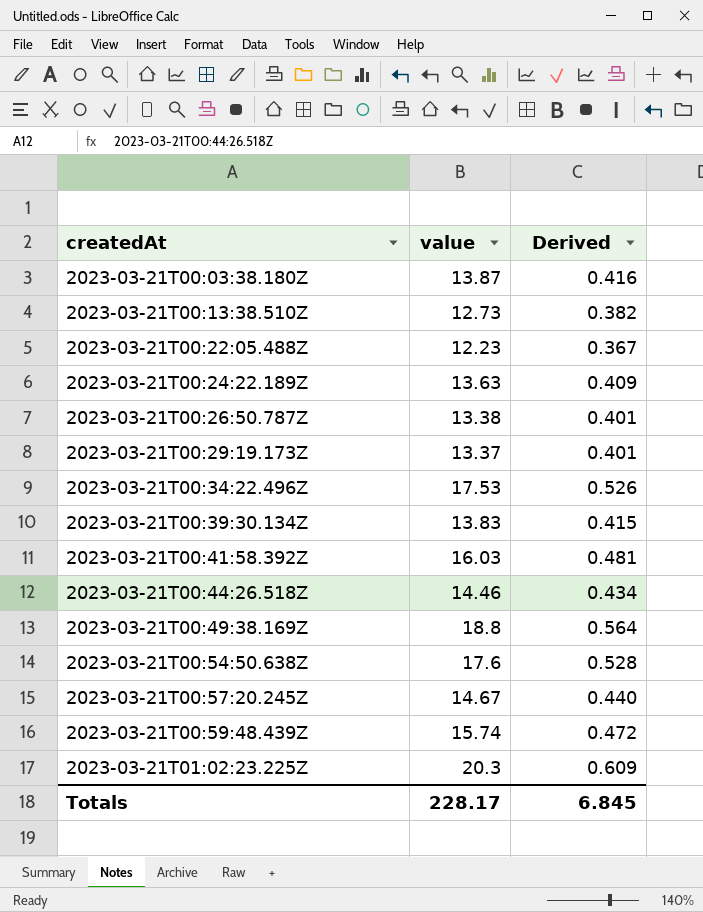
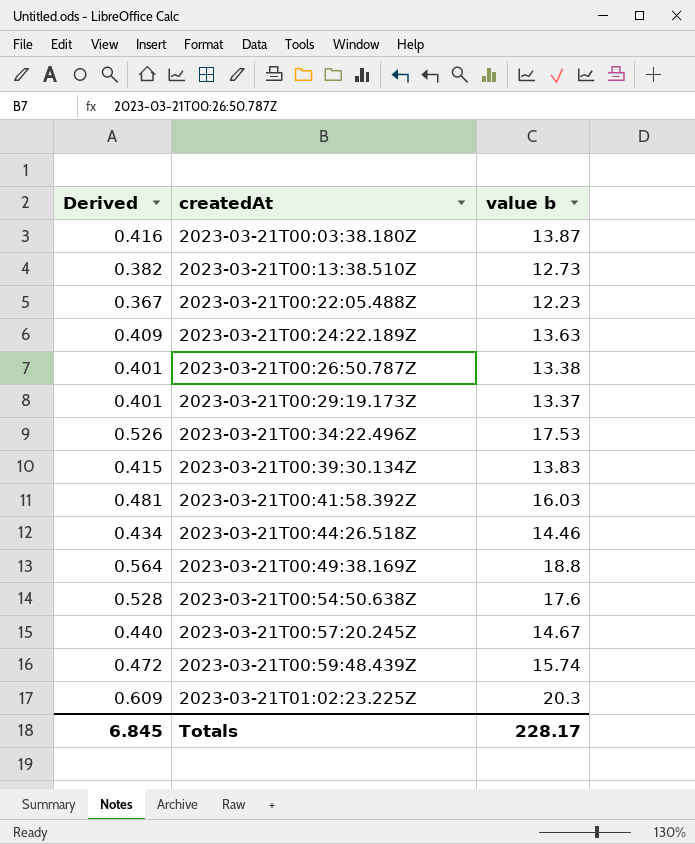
column Derived | position: 3 -> 1
column name: value -> value b

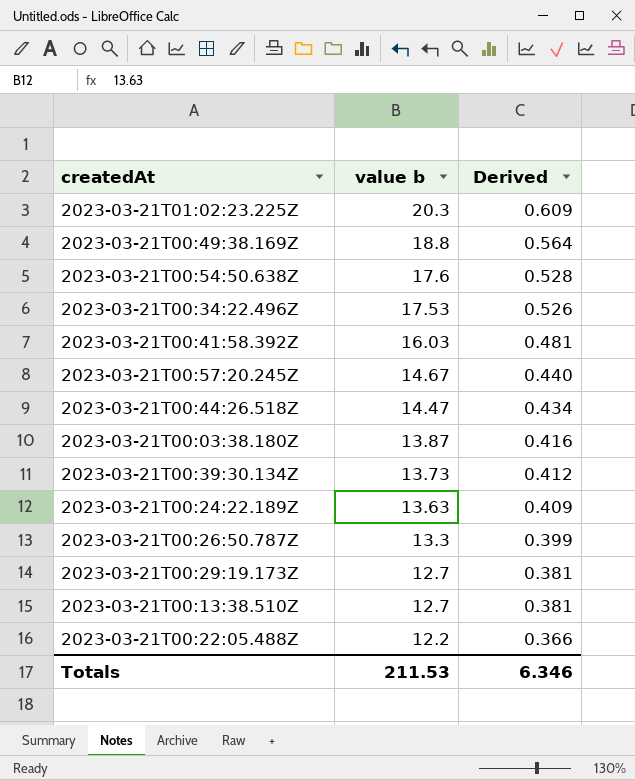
row order: createdAt ascending -> value b descending
column Derived | position: 1 -> 3
row 2023-03-21T00:59:48.439Z: 0.472 | 15.74 -> none
2023-03-21T00:44:26.518Z | value b: 14.46 -> 14.47
2023-03-21T00:39:30.134Z | value b: 13.83 -> 13.73
2023-03-21T00:39:30.134Z | Derived: 0.415 -> 0.412
2023-03-21T00:26:50.787Z | value b: 13.38 -> 13.3
2023-03-21T00:26:50.787Z | Derived: 0.401 -> 0.399
2023-03-21T00:29:19.173Z | value b: 13.37 -> 12.7
2023-03-21T00:29:19.173Z | Derived: 0.401 -> 0.381
2023-03-21T00:13:38.510Z | value b: 12.73 -> 12.7
2023-03-21T00:13:38.510Z | Derived: 0.382 -> 0.381
2023-03-21T00:22:05.488Z | value b: 12.23 -> 12.2
2023-03-21T00:22:05.488Z | Derived: 0.367 -> 0.366
Totals | value b: 228.17 -> 211.53
Totals | Derived: 6.845 -> 6.346

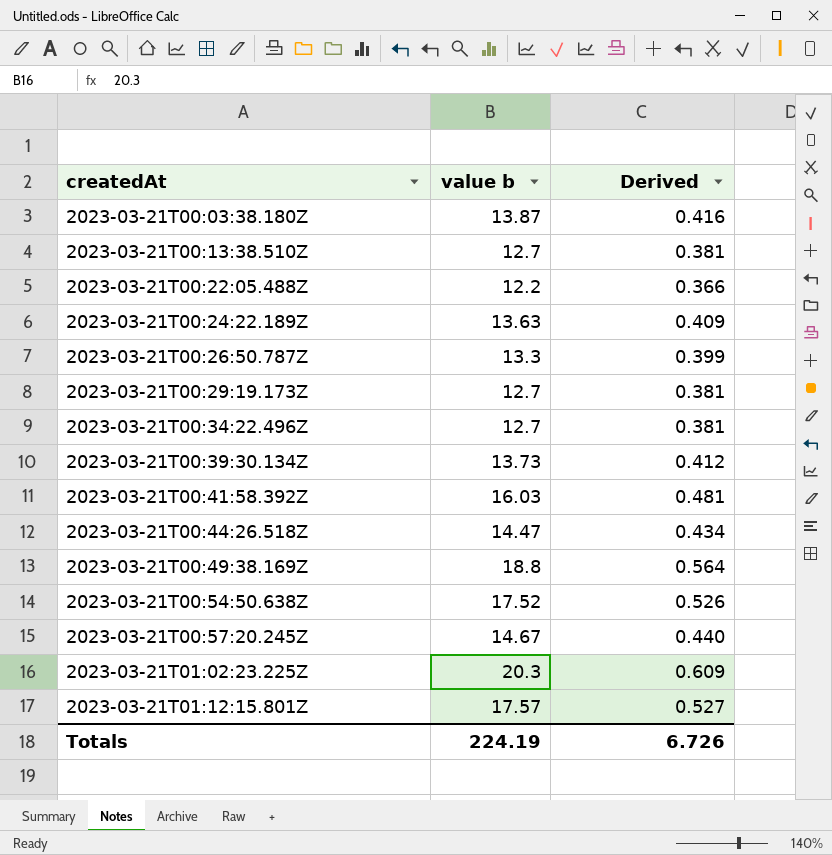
row order: value b descending -> createdAt ascending
2023-03-21T00:34:22.496Z | value b: 17.53 -> 12.7
2023-03-21T00:34:22.496Z | Derived: 0.526 -> 0.381
2023-03-21T00:54:50.638Z | value b: 17.6 -> 17.52
2023-03-21T00:54:50.638Z | Derived: 0.528 -> 0.526
row 2023-03-21T01:12:15.801Z: none -> 17.57 | 0.527
Totals | value b: 211.53 -> 224.19
Totals | Derived: 6.346 -> 6.726

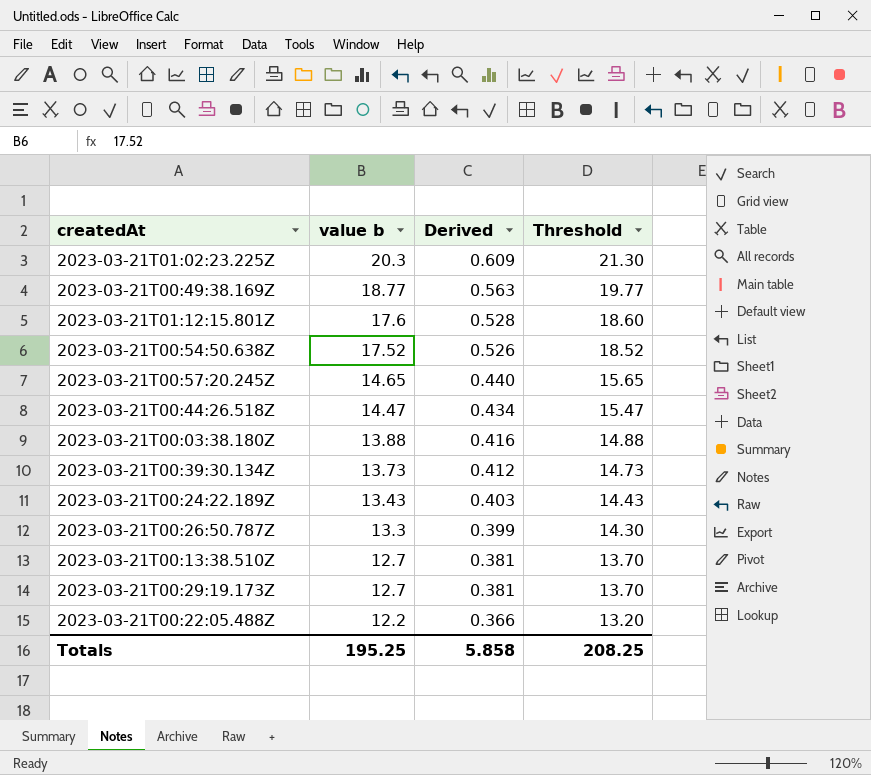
row order: createdAt ascending -> value b descending
column Threshold | formula: none -> [value b] + 1
row 2023-03-21T00:34:22.496Z: 12.7 | 0.381 -> none
row 2023-03-21T00:41:58.392Z: 16.03 | 0.481 -> none
2023-03-21T00:49:38.169Z | value b: 18.8 -> 18.77
2023-03-21T00:49:38.169Z | Derived: 0.564 -> 0.563
2023-03-21T01:12:15.801Z | value b: 17.57 -> 17.6
2023-03-21T01:12:15.801Z | Derived: 0.527 -> 0.528
2023-03-21T00:57:20.245Z | value b: 14.67 -> 14.65
2023-03-21T00:03:38.180Z | value b: 13.87 -> 13.88
2023-03-21T00:24:22.189Z | value b: 13.63 -> 13.43
2023-03-21T00:24:22.189Z | Derived: 0.409 -> 0.403
Totals | value b: 224.19 -> 195.25
Totals | Derived: 6.726 -> 5.858

